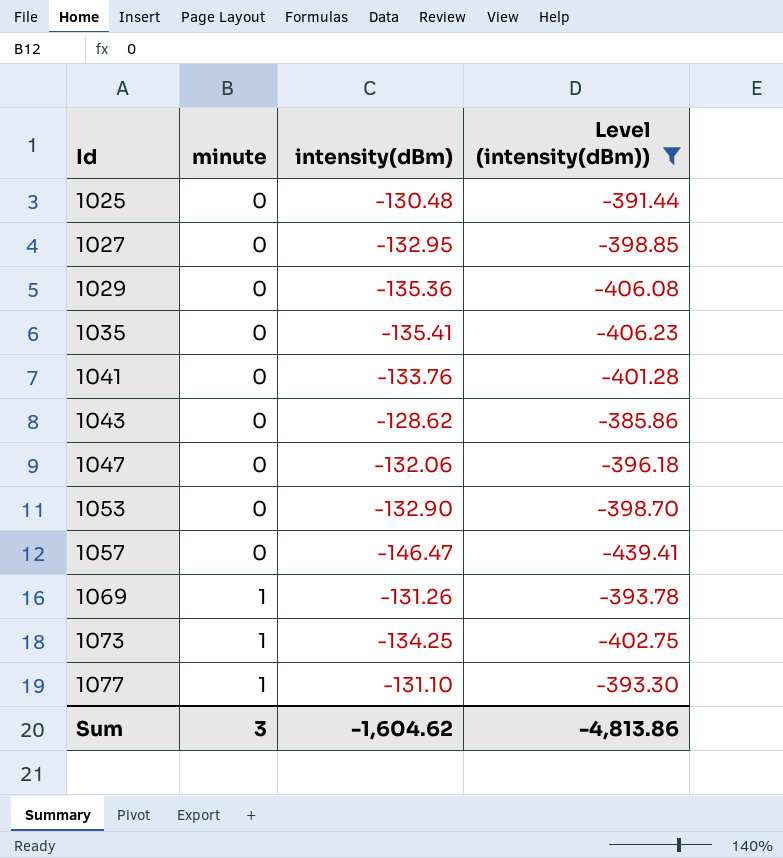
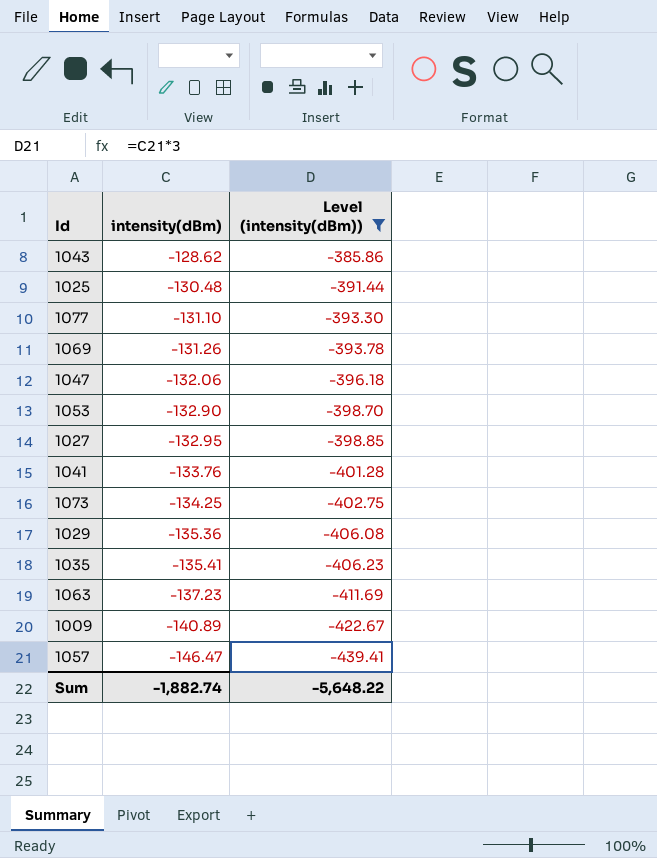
row order: Id ascending -> intensity(dBm) descending
column minute | position: 2 -> none
row 1063: none -> -137.23 | -411.69
row 1009: none -> -140.89 | -422.67
Sum | intensity(dBm): -1,604.62 -> -1,882.74
Sum | Level (intensity(dBm)): -4,813.86 -> -5,648.22

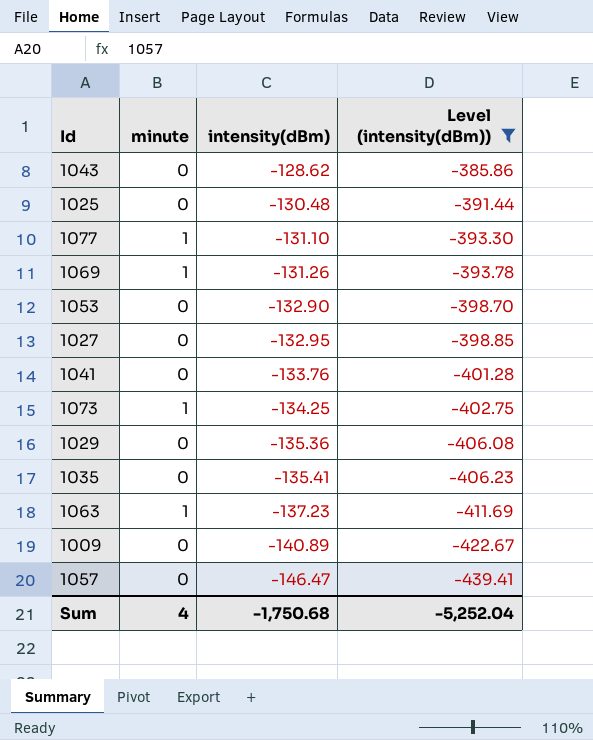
column minute | position: none -> 2
row 1047: -132.06 | -396.18 -> none
Sum | intensity(dBm): -1,882.74 -> -1,750.68
Sum | Level (intensity(dBm)): -5,648.22 -> -5,252.04

